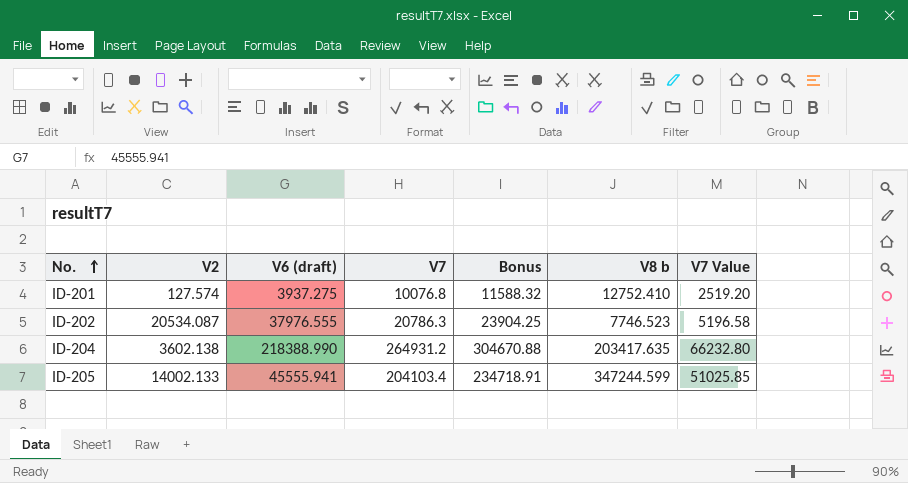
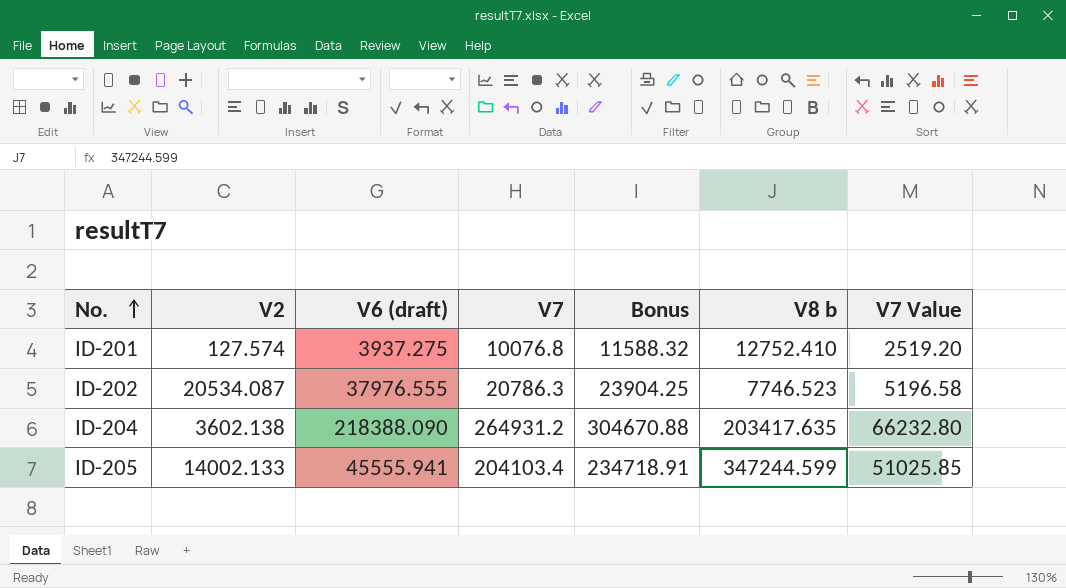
ID-204 | V6 (draft): 218388.990 -> 218388.090

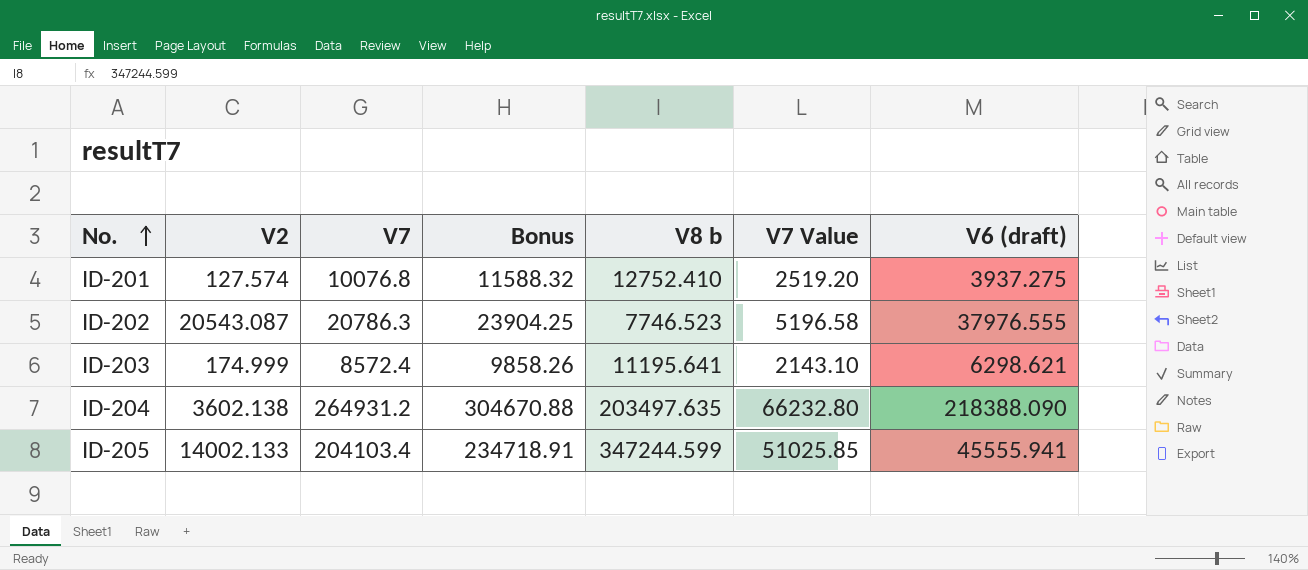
column V6 (draft) | position: 3 -> 7
ID-202 | V2: 20534.087 -> 20543.087
row ID-203: none -> 174.999 | 8572.4 | 9858.26 | 11195.641 | 2143.10 | 6298.621
ID-204 | V8 b: 203417.635 -> 203497.635

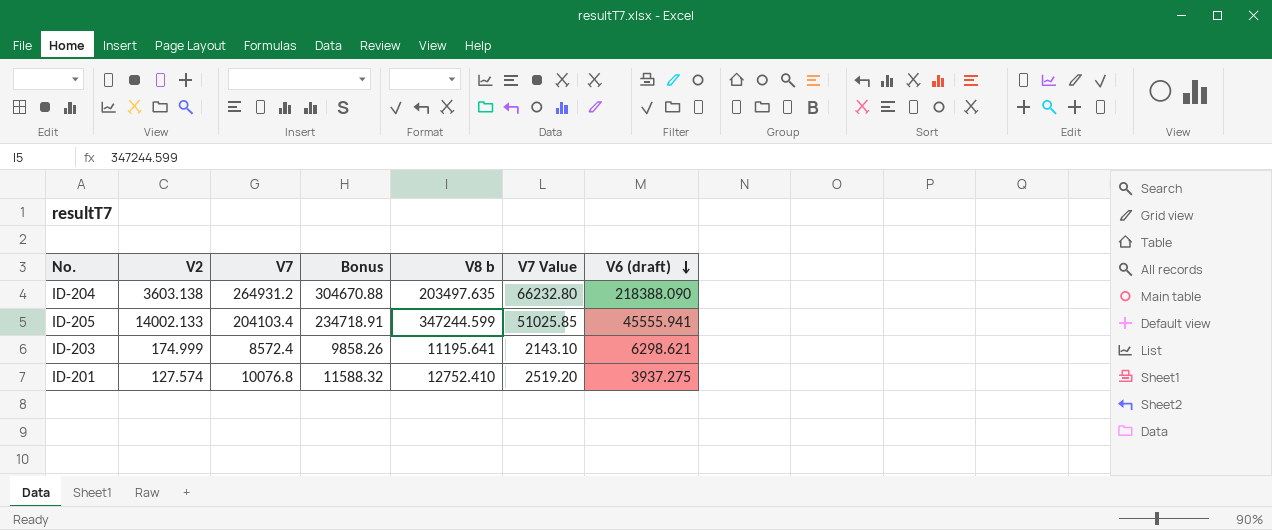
row order: No. ascending -> V6 (draft) descending
row ID-202: 20543.087 | 20786.3 | 23904.25 | 7746.523 | 5196.58 | 37976.555 -> none
ID-204 | V2: 3602.138 -> 3603.138

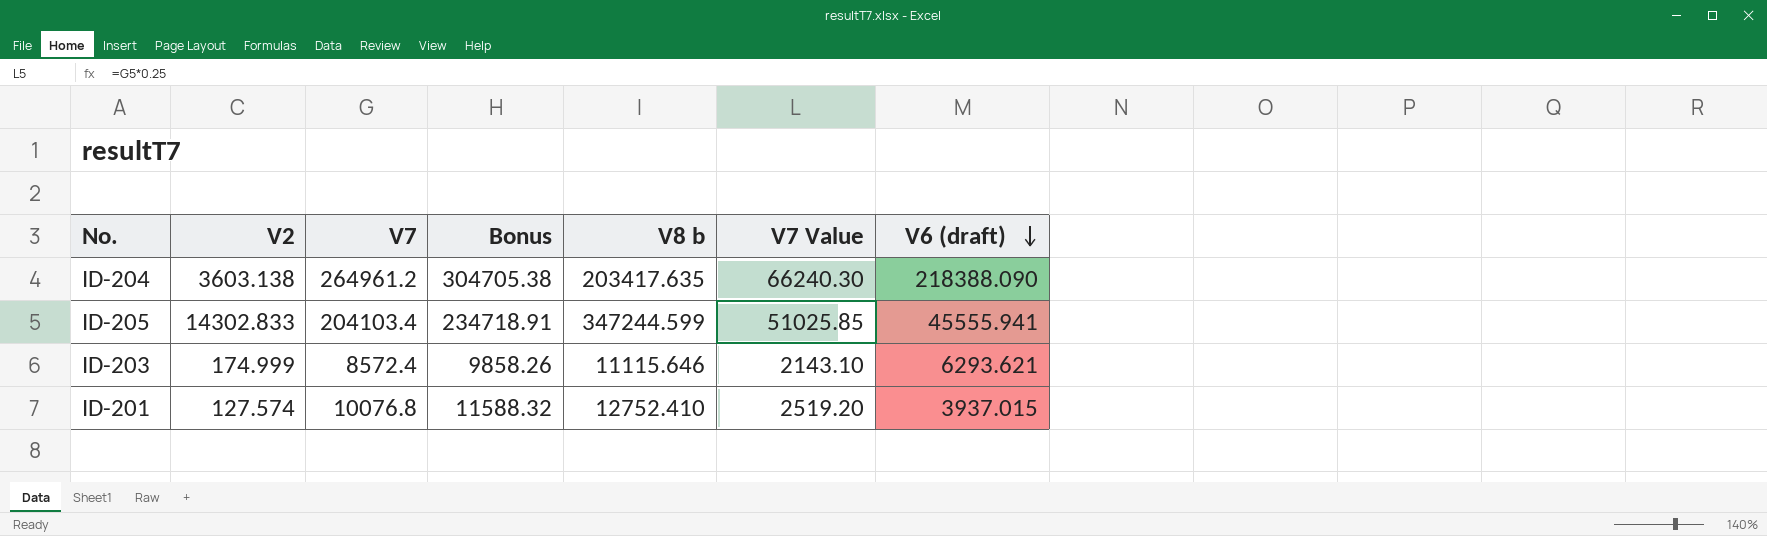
ID-204 | V7: 264931.2 -> 264961.2
ID-204 | Bonus: 304670.88 -> 304705.38
ID-204 | V8 b: 203497.635 -> 203417.635
ID-204 | V7 Value: 66232.80 -> 66240.30
ID-205 | V2: 14002.133 -> 14302.833
ID-203 | V8 b: 11195.641 -> 11115.646
ID-203 | V6 (draft): 6298.621 -> 6293.621
ID-201 | V6 (draft): 3937.275 -> 3937.015

